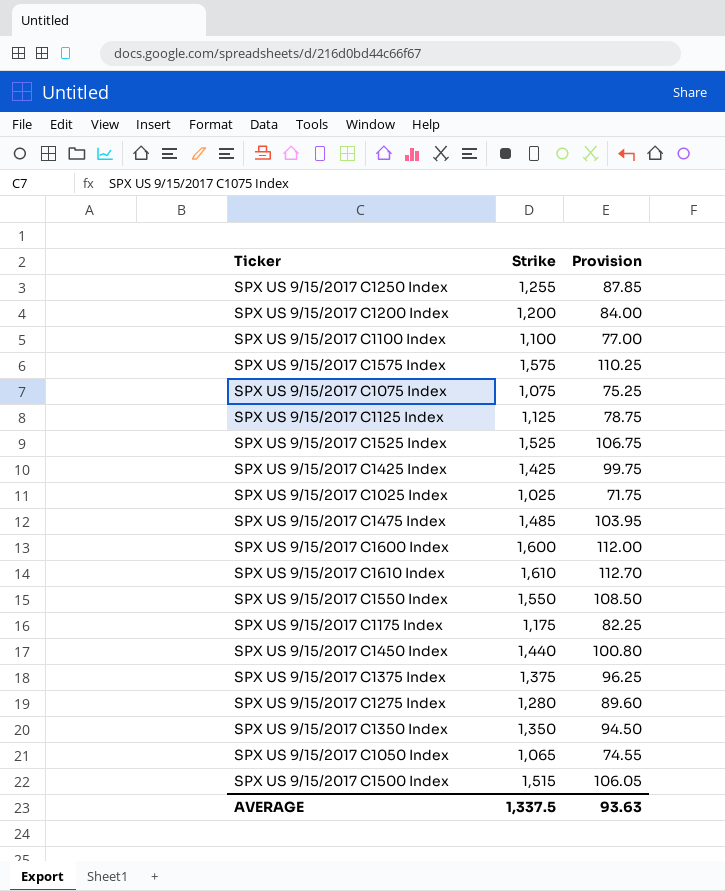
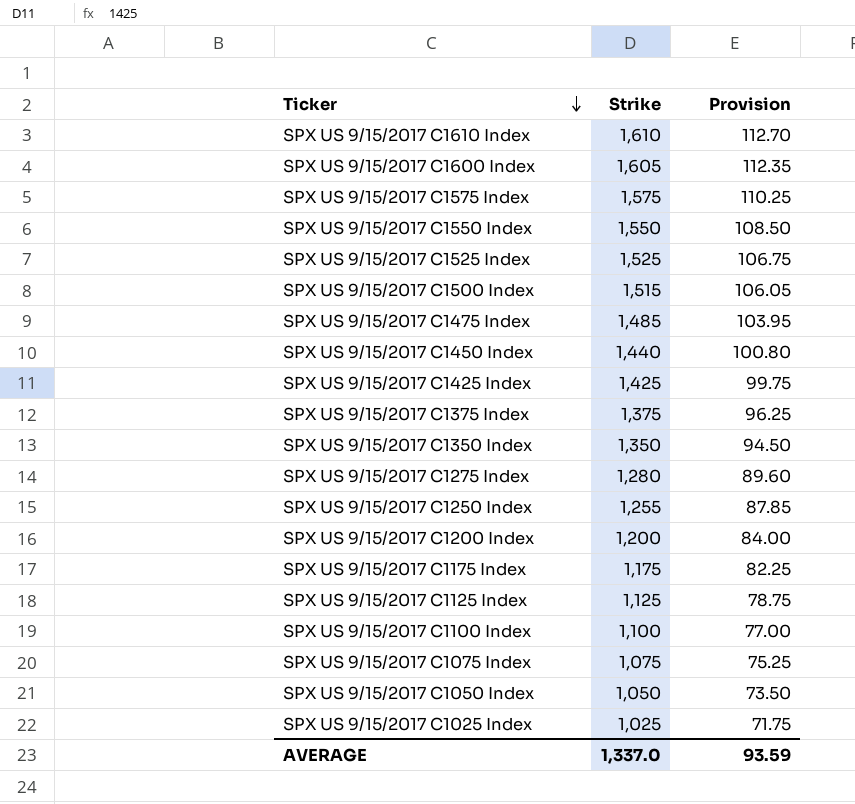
row order: none -> Ticker descending
SPX US 9/15/2017 C1600 Index | Strike: 1,600 -> 1,605
SPX US 9/15/2017 C1600 Index | Provision: 112.00 -> 112.35
SPX US 9/15/2017 C1050 Index | Strike: 1,065 -> 1,050
SPX US 9/15/2017 C1050 Index | Provision: 74.55 -> 73.50
AVERAGE | Strike: 1,337.5 -> 1,337.0
AVERAGE | Provision: 93.63 -> 93.59

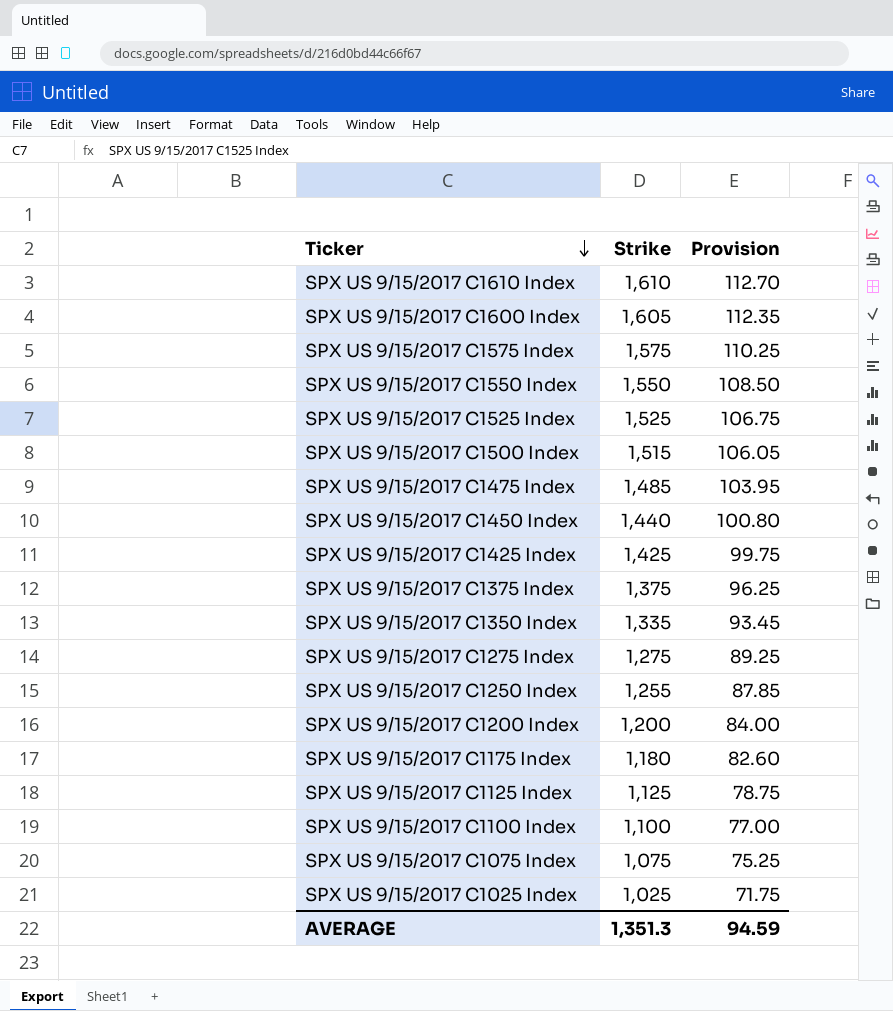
row SPX US 9/15/2017 C1050 Index: 1,050 | 73.50 -> none
SPX US 9/15/2017 C1350 Index | Strike: 1,350 -> 1,335
SPX US 9/15/2017 C1350 Index | Provision: 94.50 -> 93.45
SPX US 9/15/2017 C1275 Index | Strike: 1,280 -> 1,275
SPX US 9/15/2017 C1275 Index | Provision: 89.60 -> 89.25
SPX US 9/15/2017 C1175 Index | Strike: 1,175 -> 1,180
SPX US 9/15/2017 C1175 Index | Provision: 82.25 -> 82.60
AVERAGE | Strike: 1,337.0 -> 1,351.3
AVERAGE | Provision: 93.59 -> 94.59

